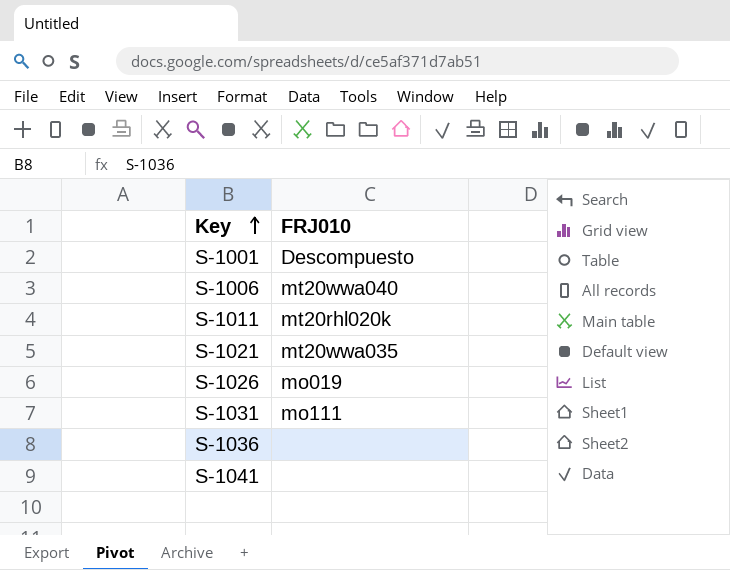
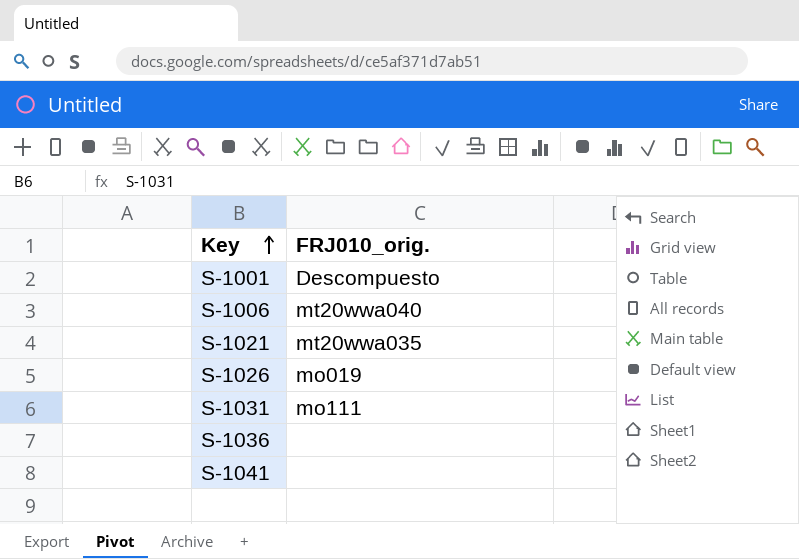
column name: FRJ010 -> FRJ010_orig.
row S-1011: mt20rhl020k -> none

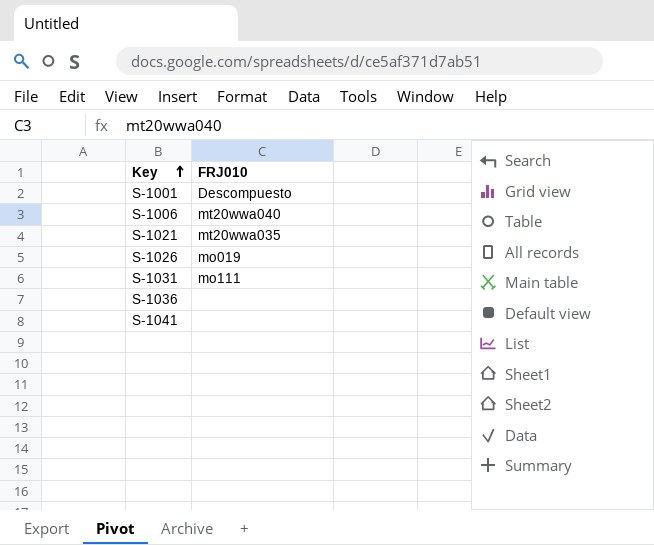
column name: FRJ010_orig. -> FRJ010

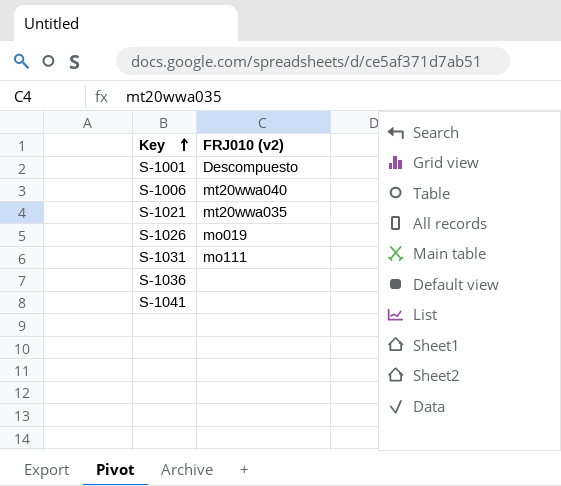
column name: FRJ010 -> FRJ010 (v2)

